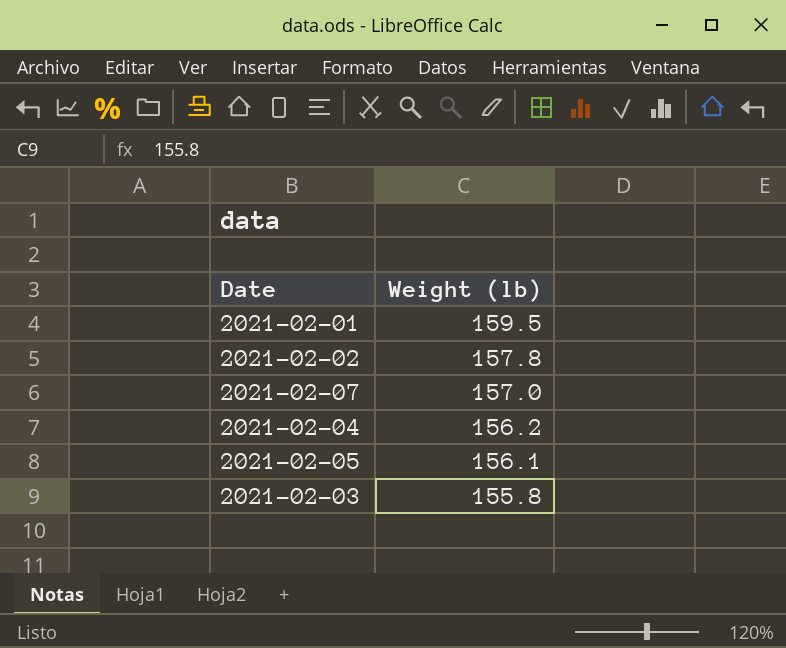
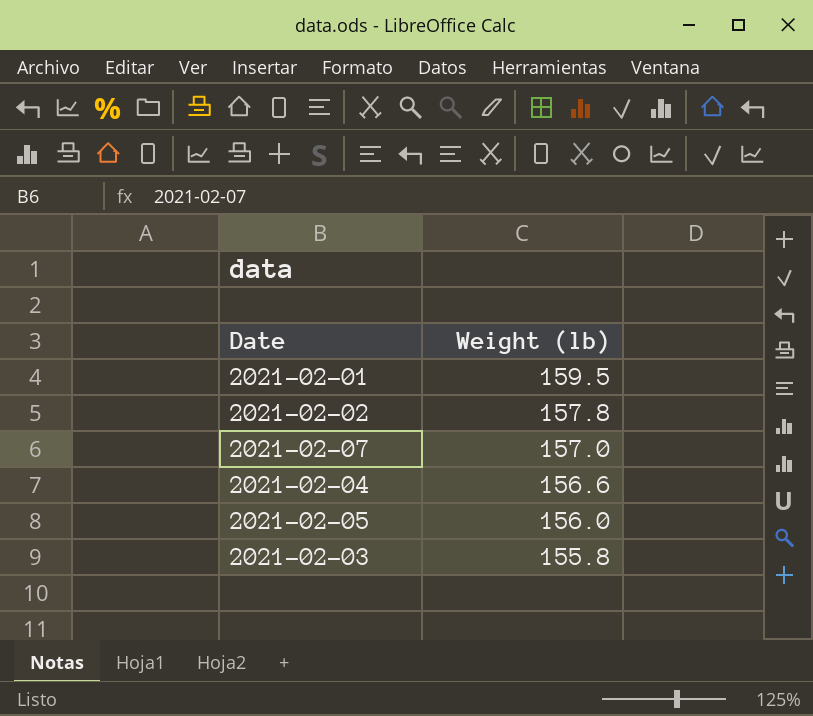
2021-02-04 | Weight (lb): 156.2 -> 156.6
2021-02-05 | Weight (lb): 156.1 -> 156.0

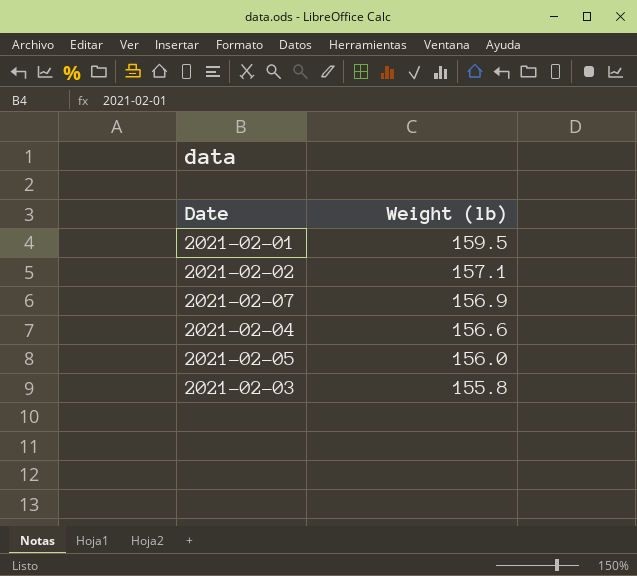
2021-02-02 | Weight (lb): 157.8 -> 157.1
2021-02-07 | Weight (lb): 157.0 -> 156.9

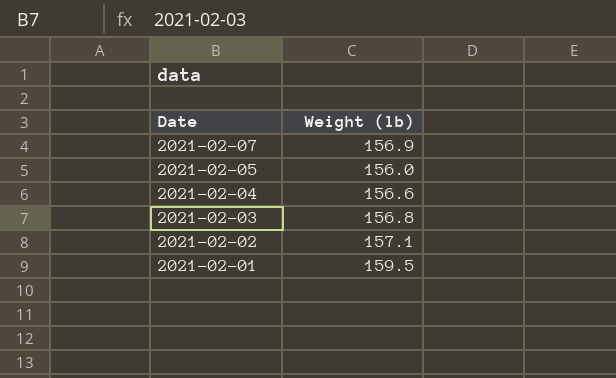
row order: Weight (lb) descending -> Date descending
2021-02-03 | Weight (lb): 155.8 -> 156.8

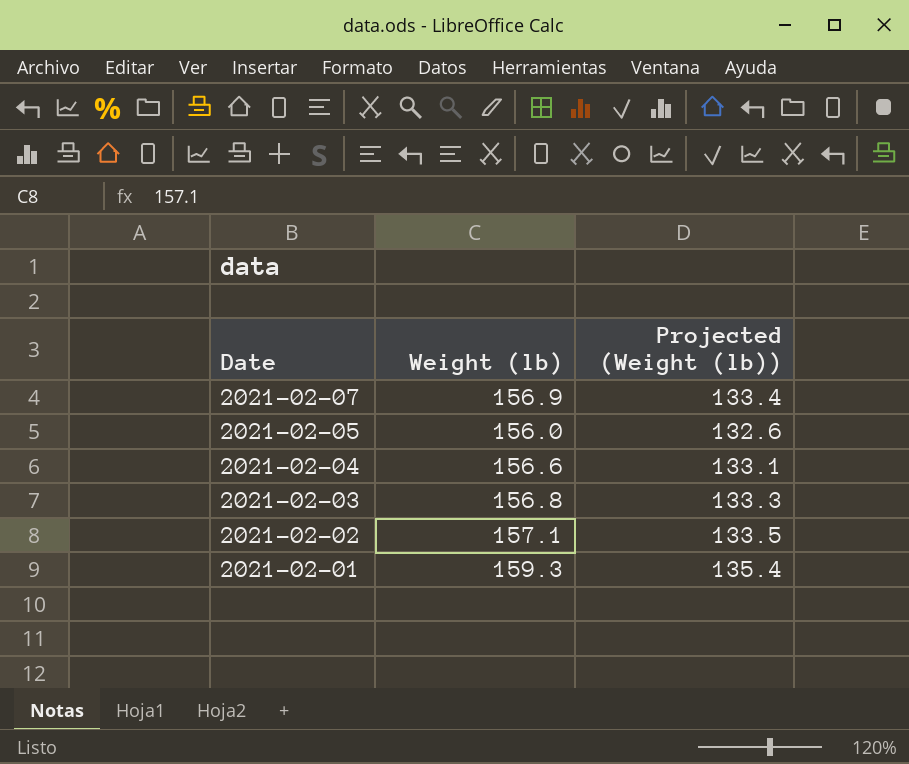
column Projected (Weight (lb)) | formula: none -> [Weight (lb)] * 0.85
2021-02-01 | Weight (lb): 159.5 -> 159.3

